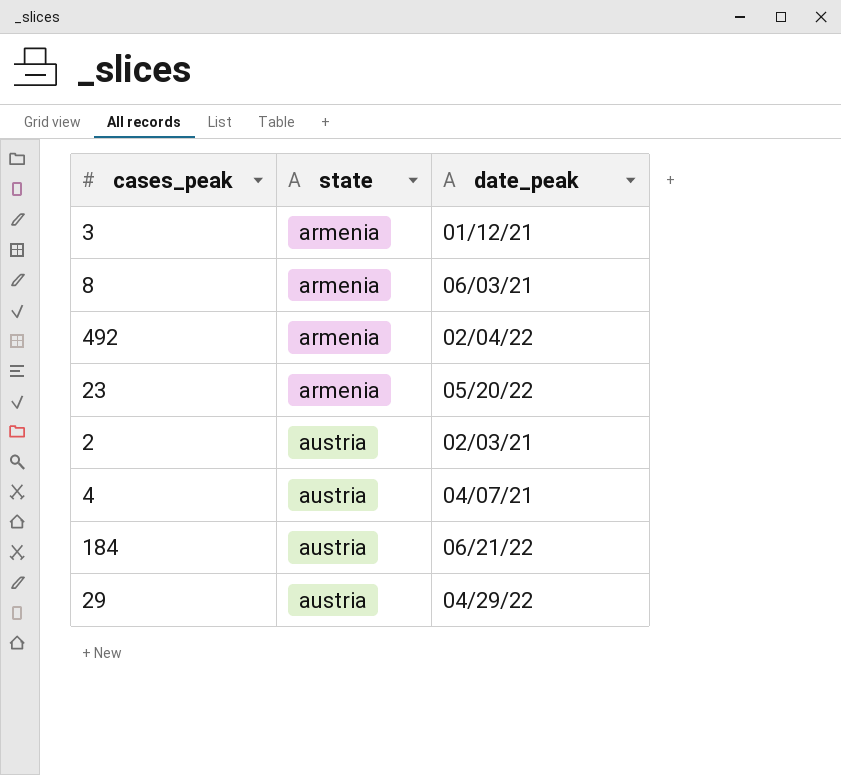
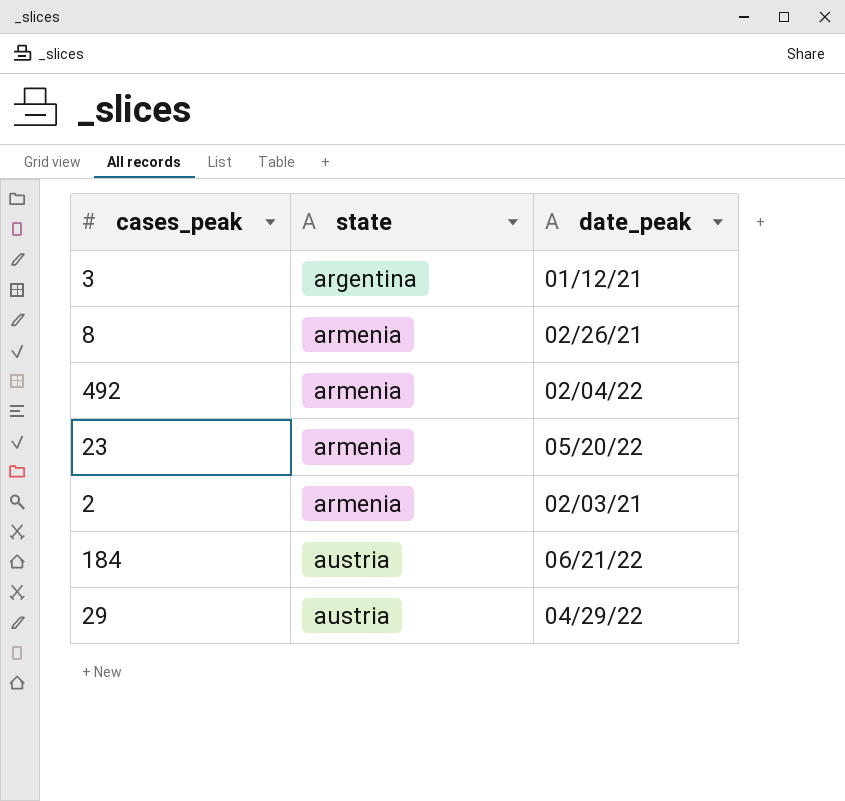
row 4: austria | 04/07/21 -> none
3 | state: armenia -> argentina
8 | date_peak: 06/03/21 -> 02/26/21
2 | state: austria -> armenia

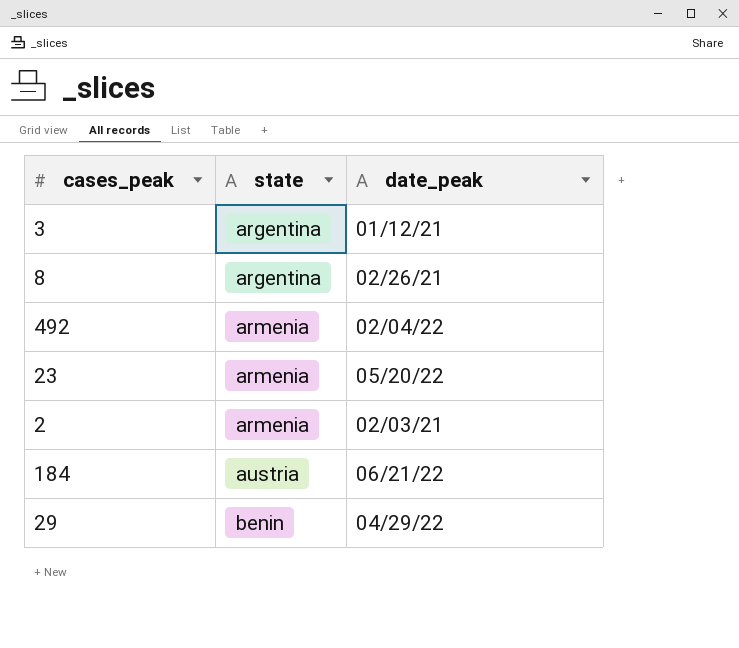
8 | state: armenia -> argentina
29 | state: austria -> benin

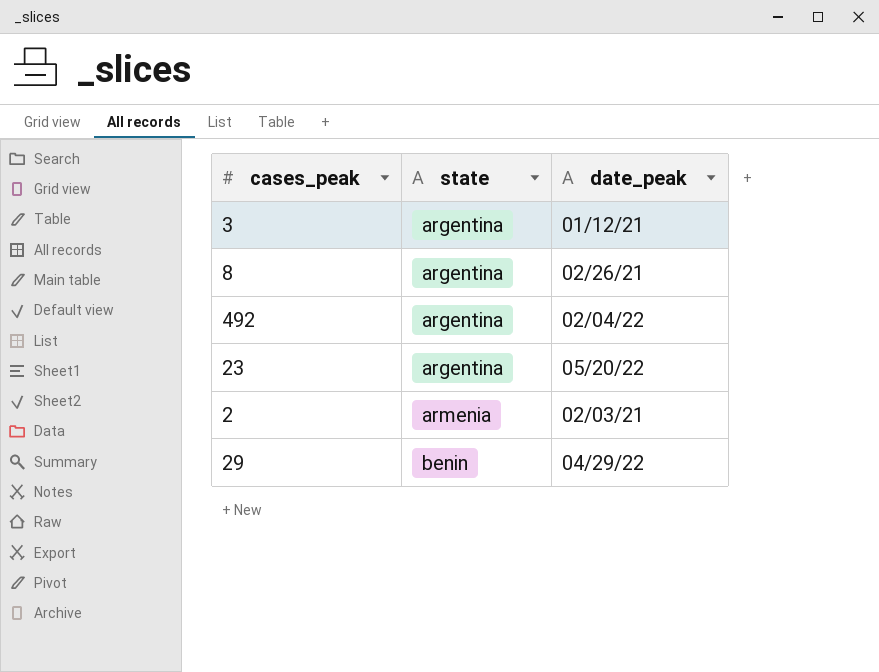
row 184: austria | 06/21/22 -> none
492 | state: armenia -> argentina
23 | state: armenia -> argentina

